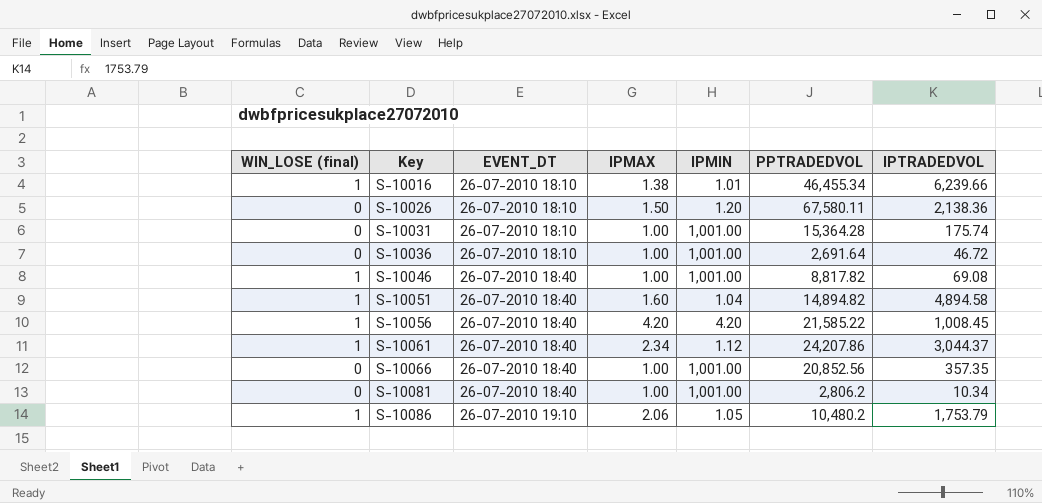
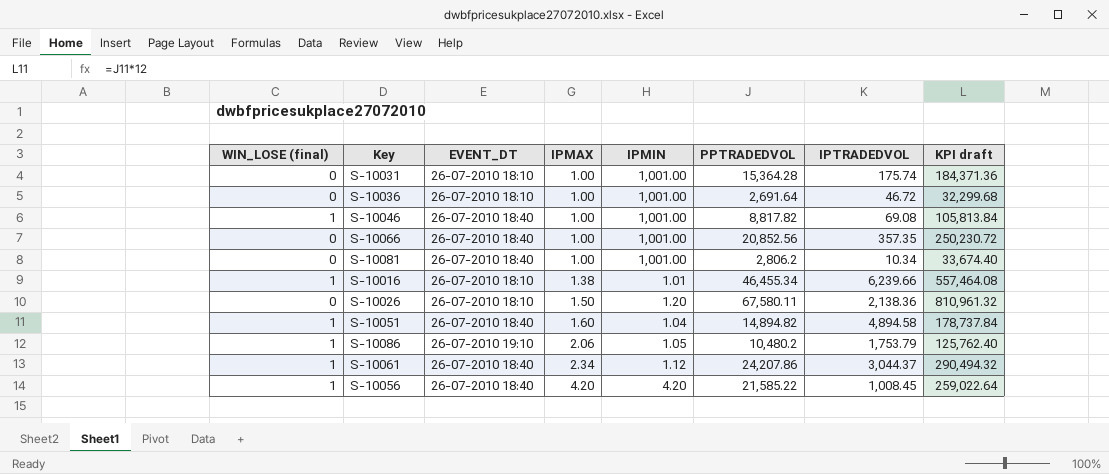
row order: Key ascending -> IPMAX ascending
column KPI draft | formula: none -> [PPTRADEDVOL] * 12

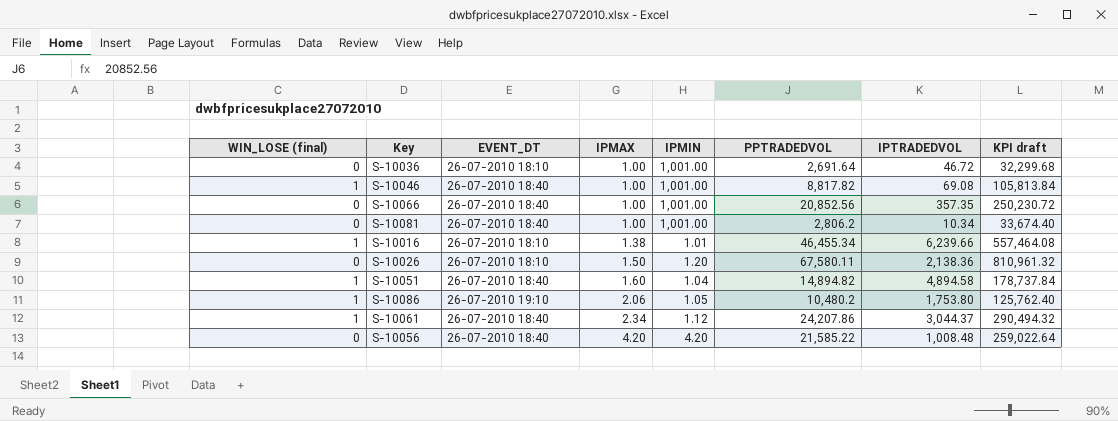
row S-10031: 0 | 26-07-2010 18:10 | 1.00 | 1,001.00 | 15,364.28 | 175.74 | 184,371.36 -> none
S-10086 | IPTRADEDVOL: 1,753.79 -> 1,753.80
S-10056 | WIN_LOSE (final): 1 -> 0
S-10056 | IPTRADEDVOL: 1,008.45 -> 1,008.48

